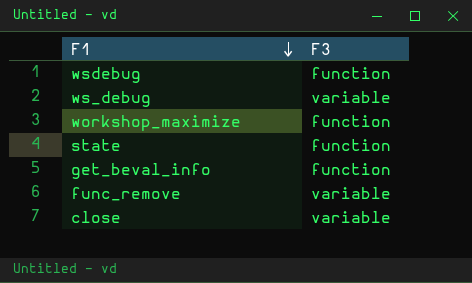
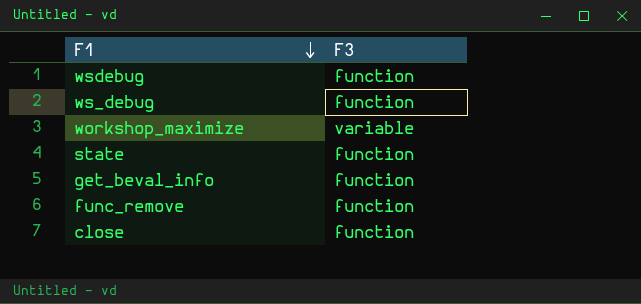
ws_debug | F3: variable -> function
workshop_maximize | F3: function -> variable
func_remove | F3: variable -> function
close | F3: variable -> function

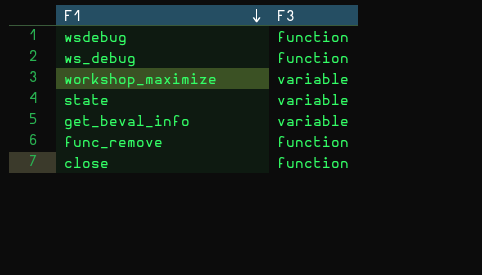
state | F3: function -> variable
get_beval_info | F3: function -> variable

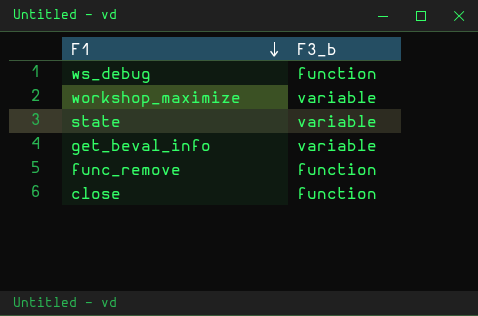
column name: F3 -> F3_b
row wsdebug: function -> none

